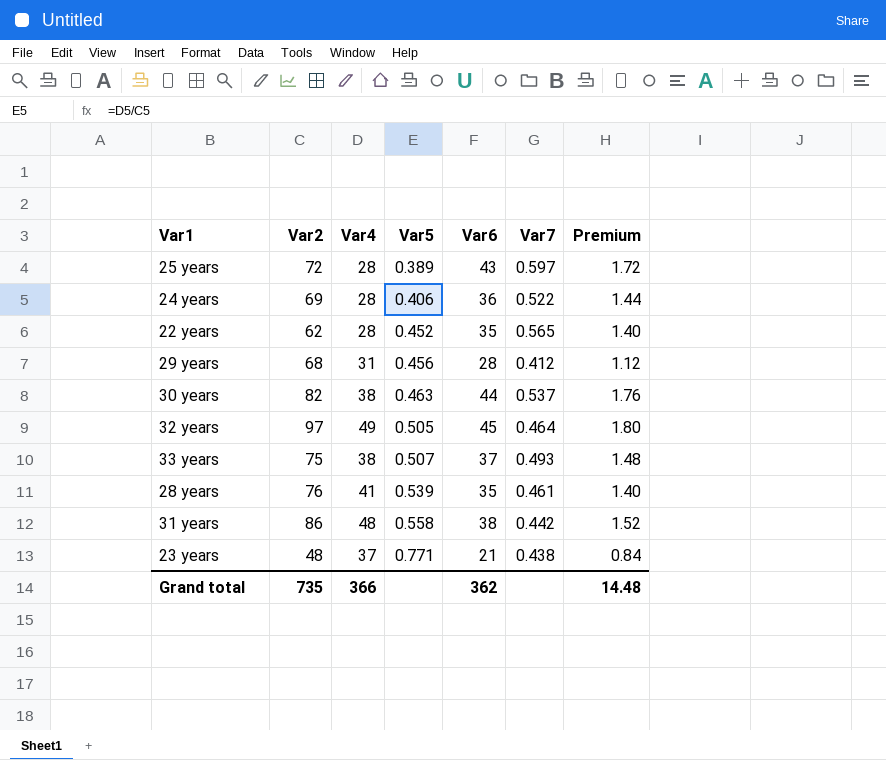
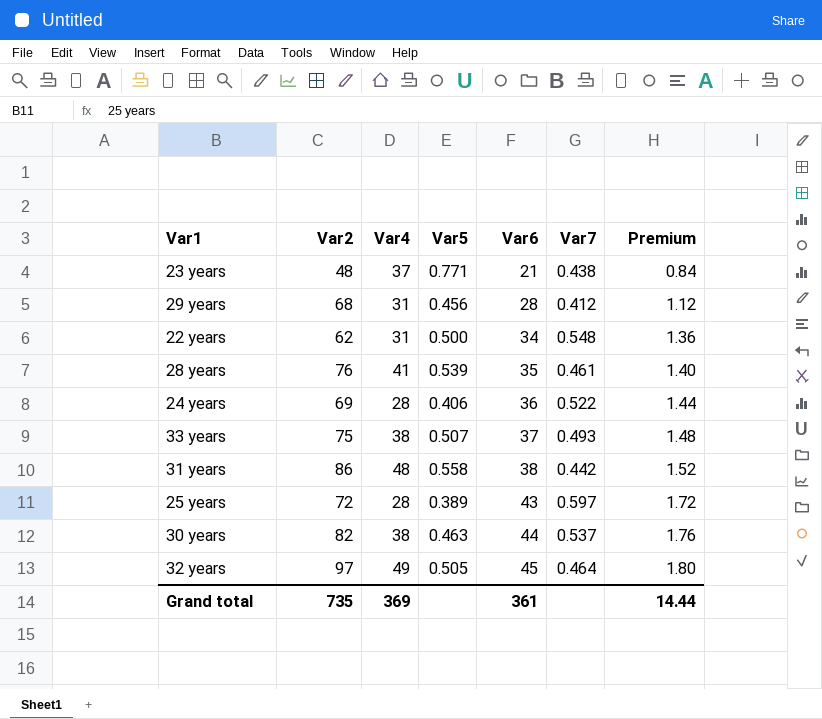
row order: Var5 ascending -> Var6 ascending
22 years | Var4: 28 -> 31
22 years | Var5: 0.452 -> 0.500
22 years | Var6: 35 -> 34
22 years | Var7: 0.565 -> 0.548
22 years | Premium: 1.40 -> 1.36
Grand total | Var4: 366 -> 369
Grand total | Var6: 362 -> 361
Grand total | Premium: 14.48 -> 14.44

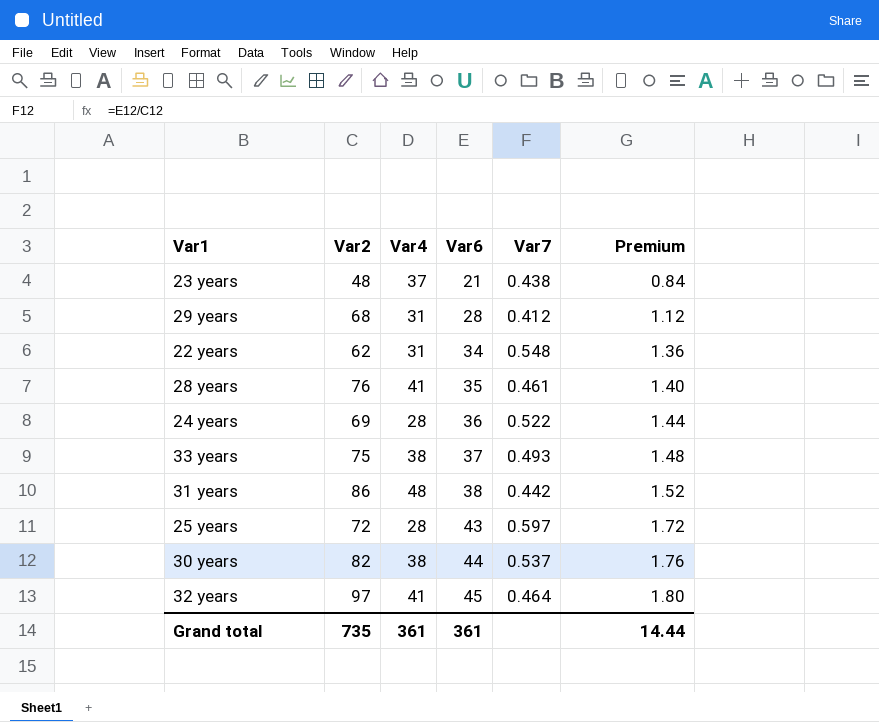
column Var5 | formula: [Var4] / [Var2] -> none
32 years | Var4: 49 -> 41
Grand total | Var4: 369 -> 361

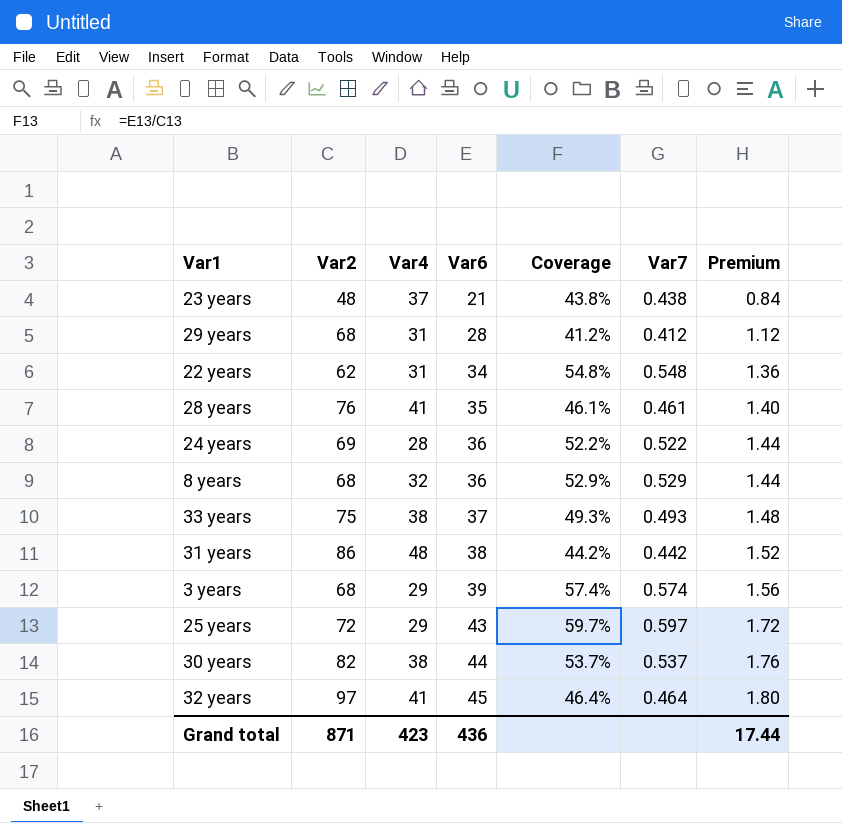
column Coverage | formula: none -> [Var6] / [Var2]
row 8 years: none -> 68 | 32 | 36 | 52.9% | 0.529 | 1.44
row 3 years: none -> 68 | 29 | 39 | 57.4% | 0.574 | 1.56
25 years | Var4: 28 -> 29
Grand total | Var2: 735 -> 871
Grand total | Var4: 361 -> 423
Grand total | Var6: 361 -> 436
Grand total | Premium: 14.44 -> 17.44

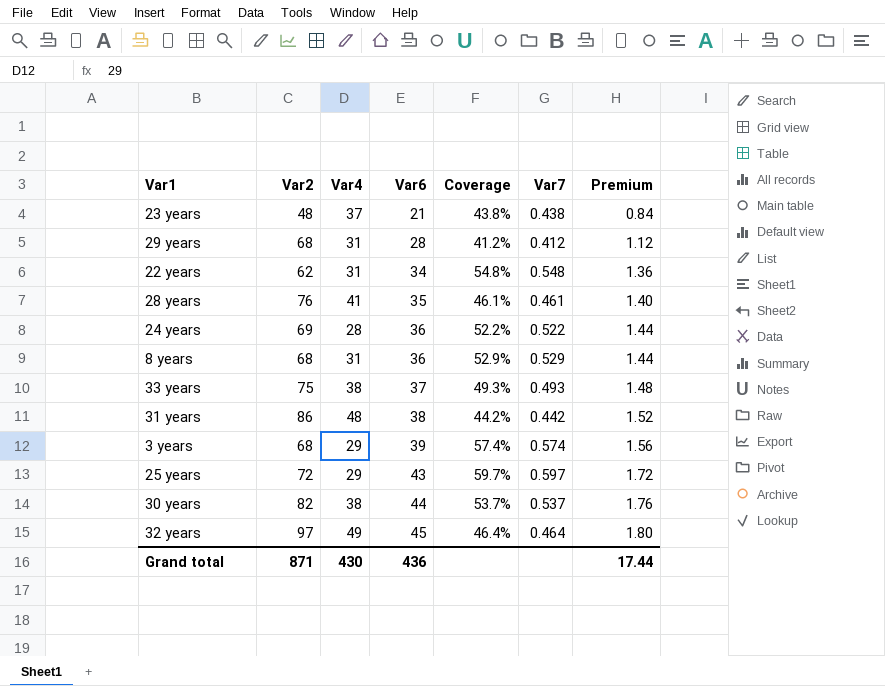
8 years | Var4: 32 -> 31
32 years | Var4: 41 -> 49
Grand total | Var4: 423 -> 430

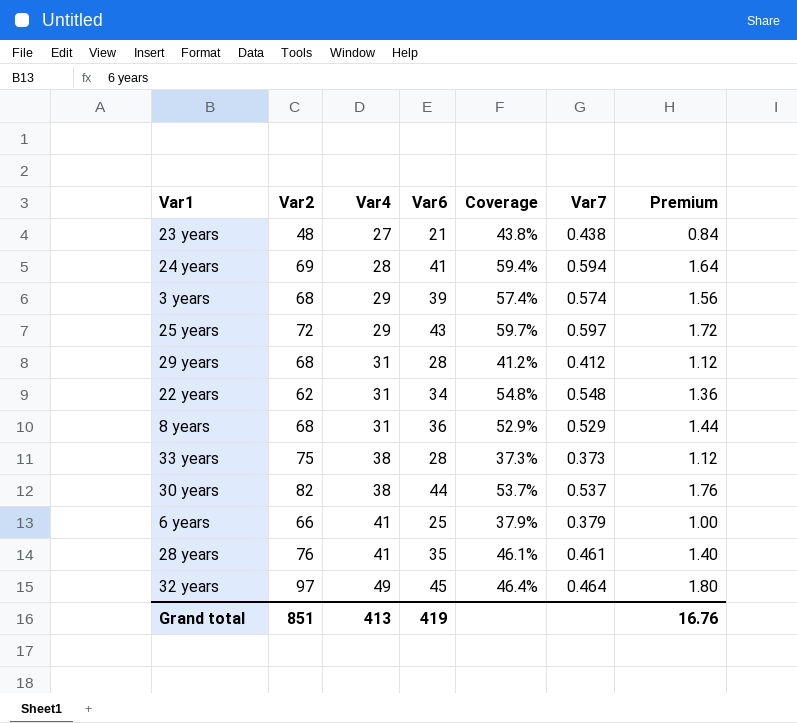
row order: Var6 ascending -> Var4 ascending
row 31 years: 86 | 48 | 38 | 44.2% | 0.442 | 1.52 -> none
23 years | Var4: 37 -> 27
24 years | Var6: 36 -> 41
24 years | Coverage: 52.2% -> 59.4%
24 years | Var7: 0.522 -> 0.594
24 years | Premium: 1.44 -> 1.64
33 years | Var6: 37 -> 28
33 years | Coverage: 49.3% -> 37.3%
33 years | Var7: 0.493 -> 0.373
33 years | Premium: 1.48 -> 1.12
row 6 years: none -> 66 | 41 | 25 | 37.9% | 0.379 | 1.00
Grand total | Var2: 871 -> 851
Grand total | Var4: 430 -> 413
Grand total | Var6: 436 -> 419
Grand total | Premium: 17.44 -> 16.76

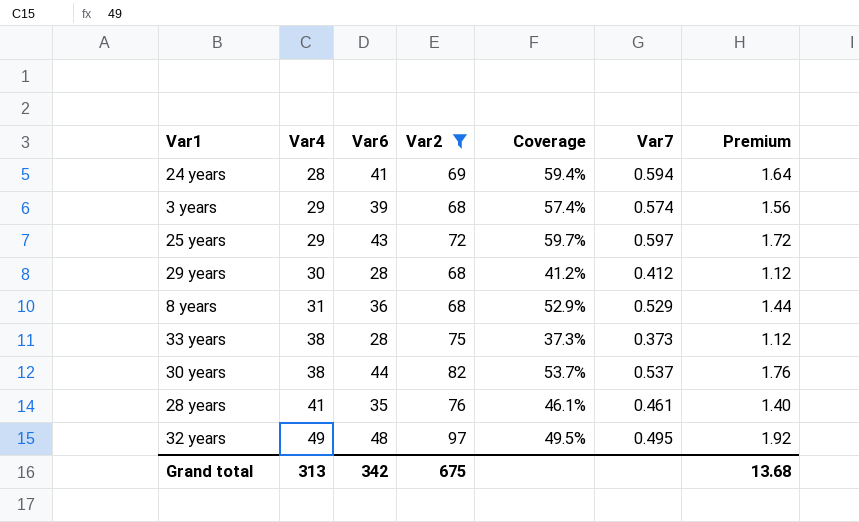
filter: none -> Var2 >= 68
column Var2 | position: 2 -> 4
29 years | Var4: 31 -> 30
32 years | Var6: 45 -> 48
32 years | Coverage: 46.4% -> 49.5%
32 years | Var7: 0.464 -> 0.495
32 years | Premium: 1.80 -> 1.92
Grand total | Var4: 413 -> 313
Grand total | Var6: 419 -> 342
Grand total | Var2: 851 -> 675
Grand total | Premium: 16.76 -> 13.68

